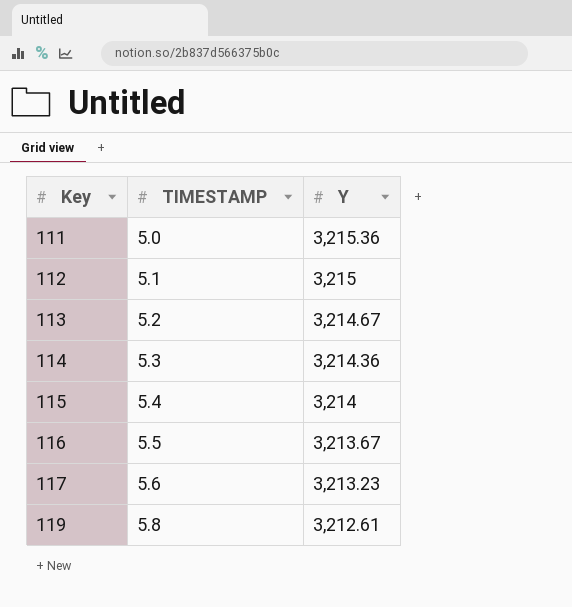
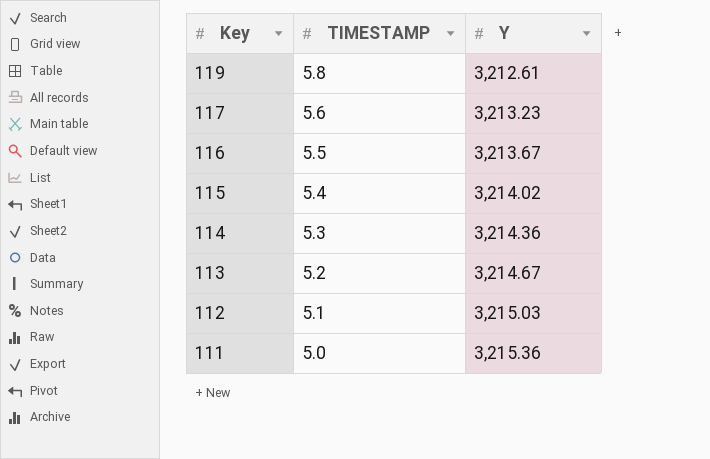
row order: Key ascending -> Key descending
115 | Y: 3,214 -> 3,214.02
112 | Y: 3,215 -> 3,215.03

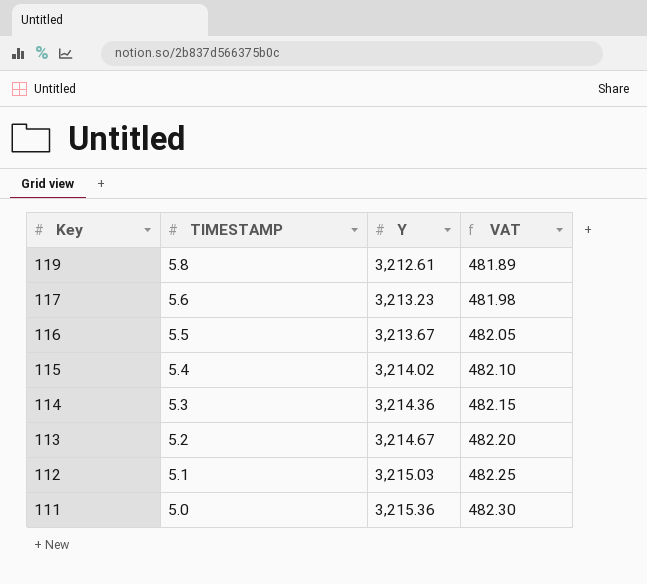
column VAT | formula: none -> [Y] * 0.15

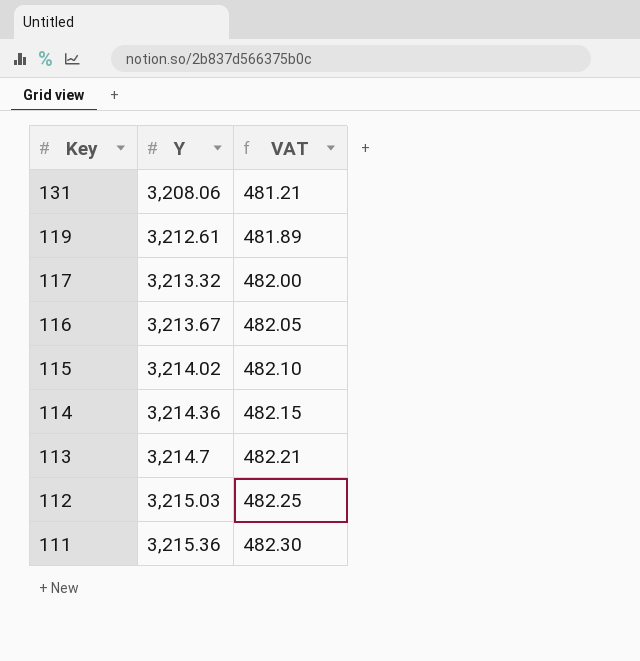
column TIMESTAMP | position: 2 -> none
row 131: none -> 3,208.06 | 481.21
117 | Y: 3,213.23 -> 3,213.32
117 | VAT: 481.98 -> 482.00
113 | Y: 3,214.67 -> 3,214.7
113 | VAT: 482.20 -> 482.21

